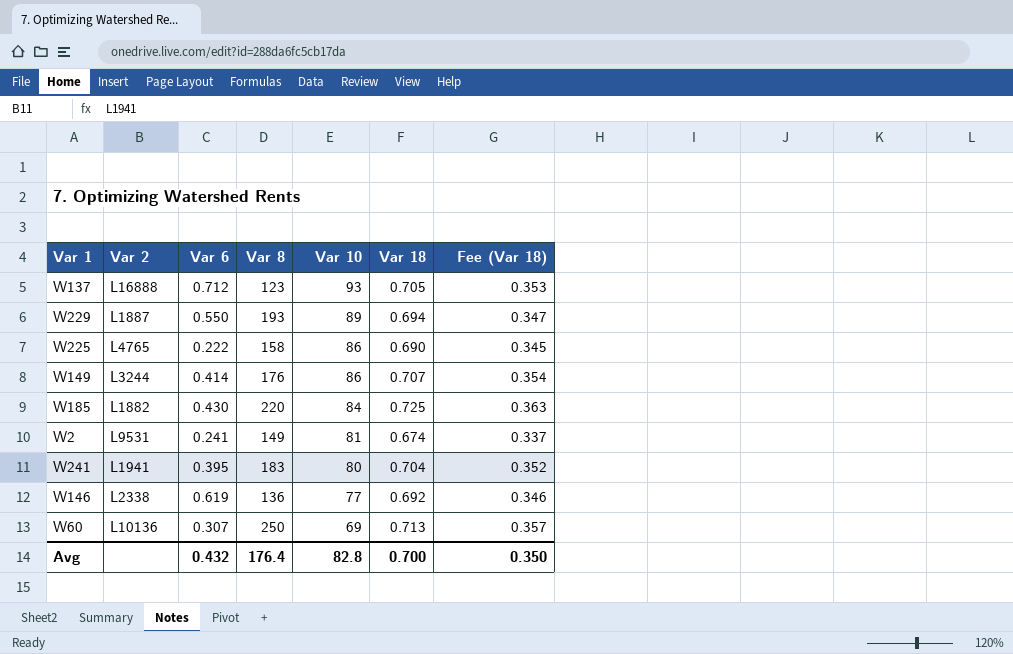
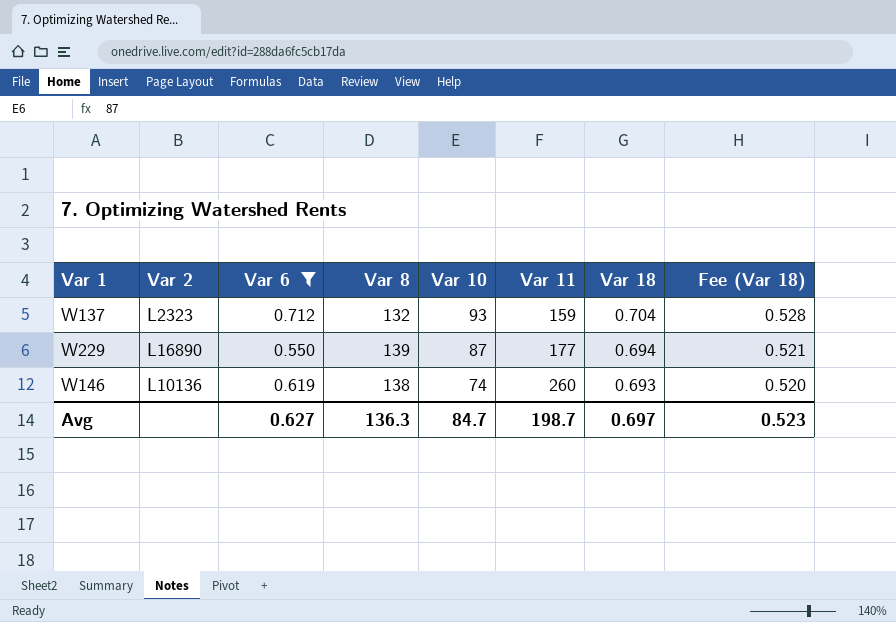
filter: none -> Var 6 >= 0.550
column Var 11 | position: none -> 6
column Fee (Var 18) | formula: [Var 18] * 0.5 -> [Var 18] * 0.75
W137 | Var 2: L16888 -> L2323
W137 | Var 8: 123 -> 132
W137 | Var 18: 0.705 -> 0.704
W229 | Var 2: L1887 -> L16890
W229 | Var 8: 193 -> 139
W229 | Var 10: 89 -> 87
W146 | Var 2: L2338 -> L10136
W146 | Var 8: 136 -> 138
W146 | Var 10: 77 -> 74
W146 | Var 18: 0.692 -> 0.693
Avg | Var 6: 0.432 -> 0.627
Avg | Var 8: 176.4 -> 136.3
Avg | Var 10: 82.8 -> 84.7
Avg | Var 18: 0.700 -> 0.697
Avg | Fee (Var 18): 0.350 -> 0.523

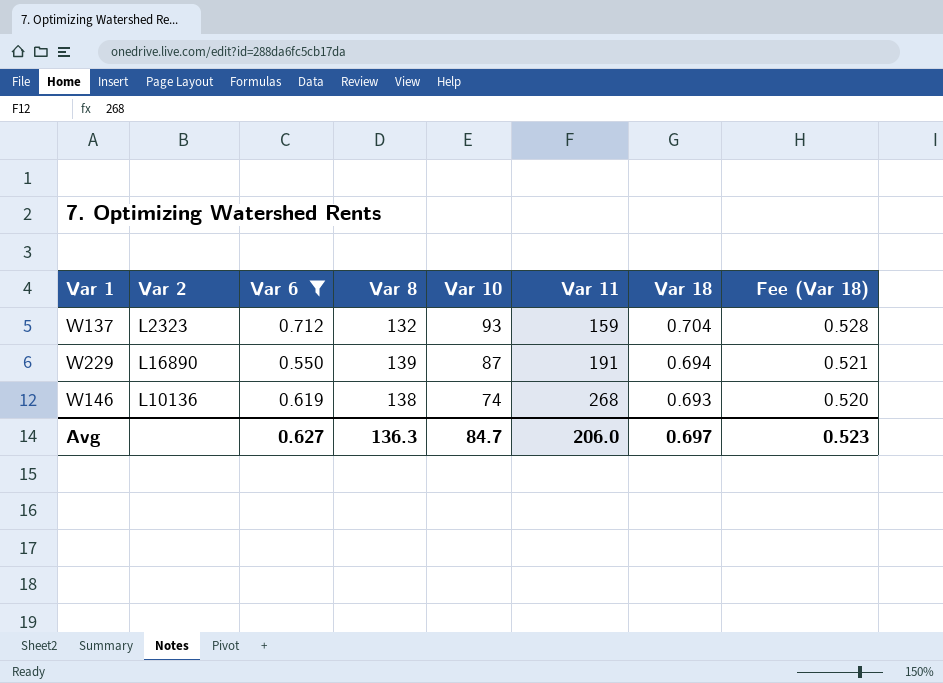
W229 | Var 11: 177 -> 191
W146 | Var 11: 260 -> 268
Avg | Var 11: 198.7 -> 206.0

